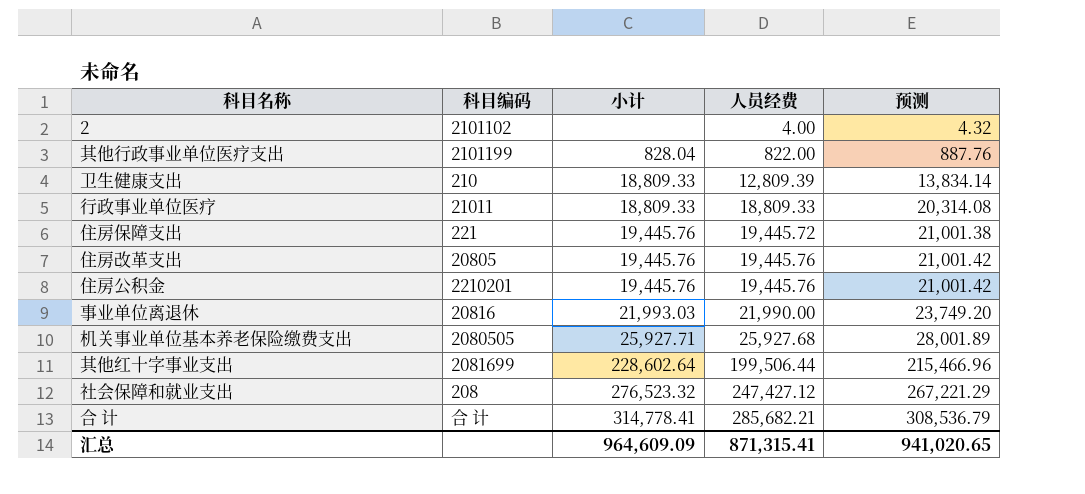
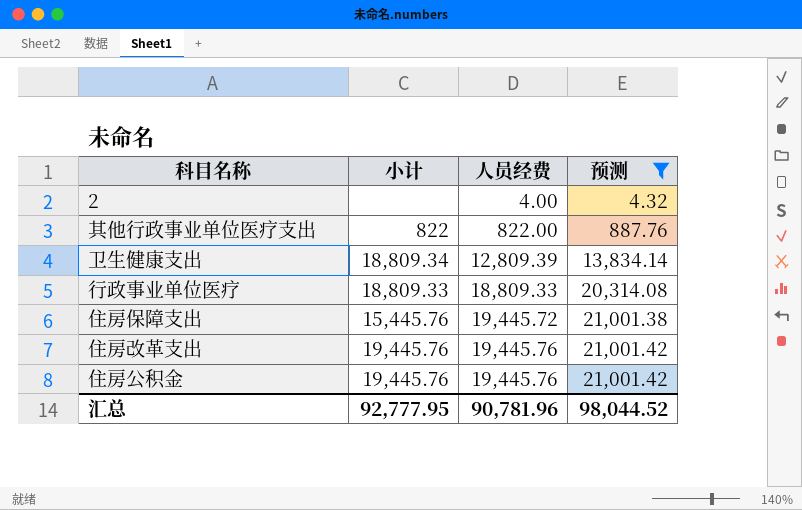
filter: none -> 预测 <= 21,001.42
column 科目编码 | position: 2 -> none
其他行政事业单位医疗支出 | 小计: 828.04 -> 822
卫生健康支出 | 小计: 18,809.33 -> 18,809.34
住房保障支出 | 小计: 19,445.76 -> 15,445.76
汇总 | 小计: 964,609.09 -> 92,777.95
汇总 | 人员经费: 871,315.41 -> 90,781.96
汇总 | 预测: 941,020.65 -> 98,044.52

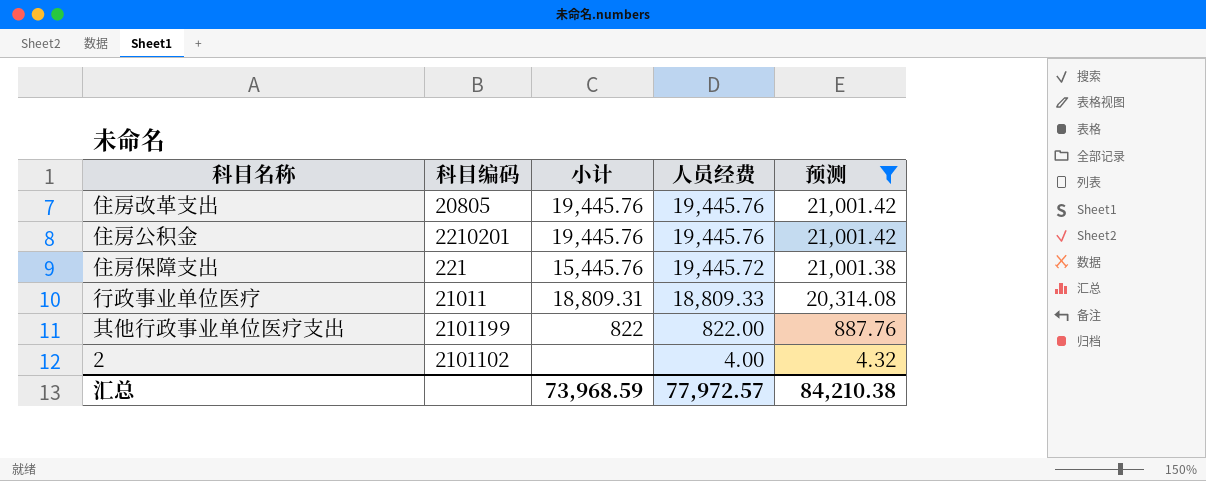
row order: 人员经费 ascending -> 人员经费 descending
column 科目编码 | position: none -> 2
row 卫生健康支出: 18,809.34 | 12,809.39 | 13,834.14 -> none
行政事业单位医疗 | 小计: 18,809.33 -> 18,809.31
汇总 | 小计: 92,777.95 -> 73,968.59
汇总 | 人员经费: 90,781.96 -> 77,972.57
汇总 | 预测: 98,044.52 -> 84,210.38

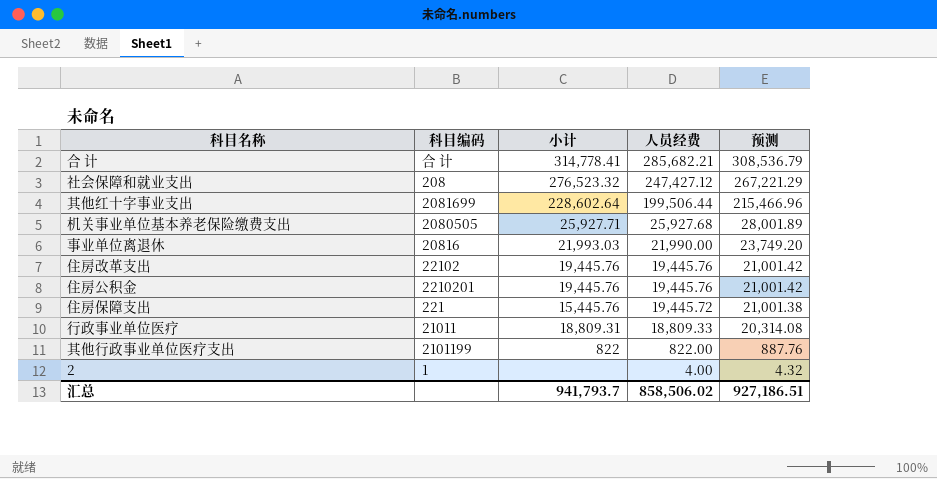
filter: 预测 <= 21,001.42 -> none
住房改革支出 | 科目编码: 20805 -> 22102
2 | 科目编码: 2101102 -> 1
汇总 | 小计: 73,968.59 -> 941,793.7
汇总 | 人员经费: 77,972.57 -> 858,506.02
汇总 | 预测: 84,210.38 -> 927,186.51

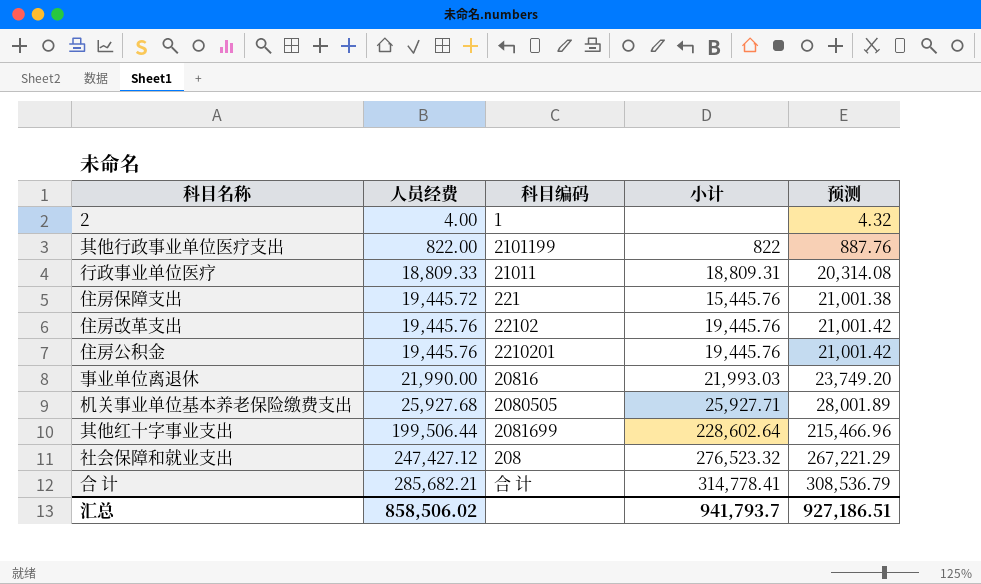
row order: 人员经费 descending -> 人员经费 ascending
column 人员经费 | position: 4 -> 2

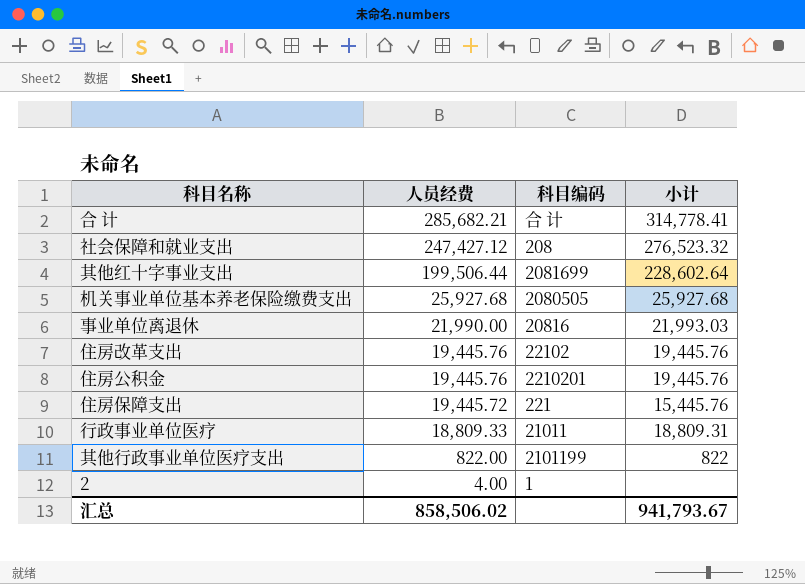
row order: 人员经费 ascending -> 人员经费 descending
column 预测 | formula: [人员经费] * 1.08 -> none
机关事业单位基本养老保险缴费支出 | 小计: 25,927.71 -> 25,927.68
汇总 | 小计: 941,793.7 -> 941,793.67

